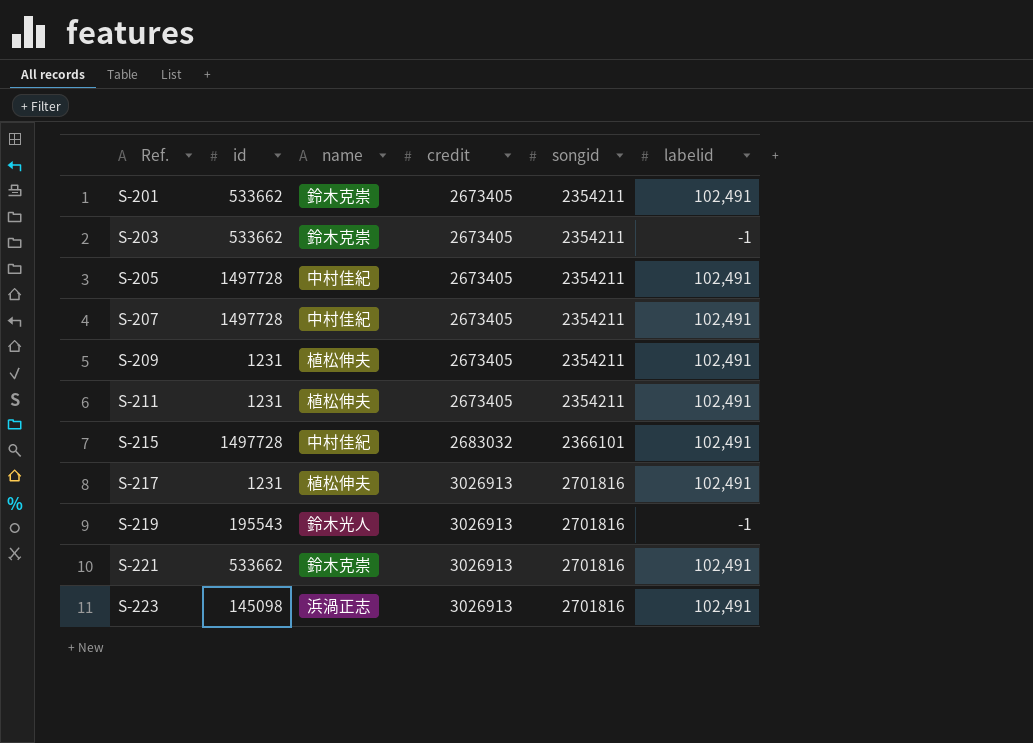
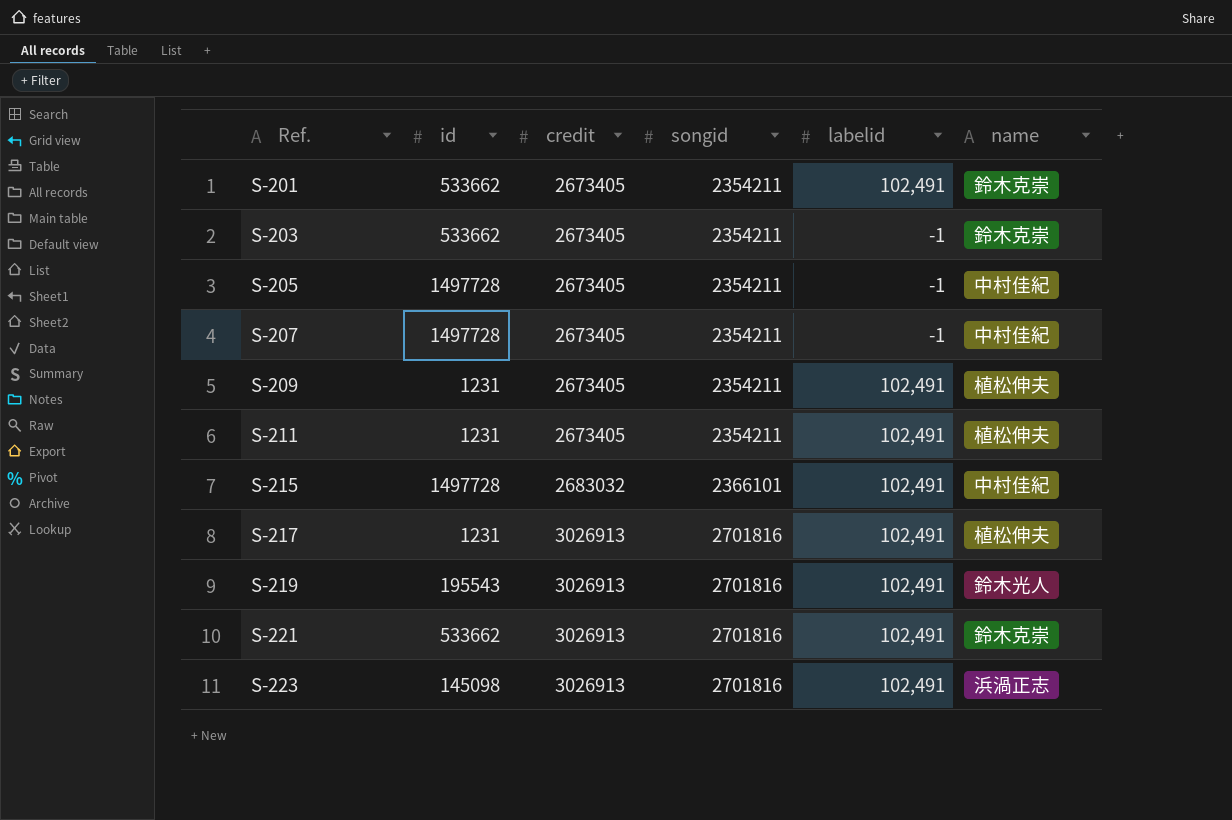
column name | position: 3 -> 6
S-205 | labelid: 102,491 -> -1
S-207 | labelid: 102,491 -> -1
S-219 | labelid: -1 -> 102,491

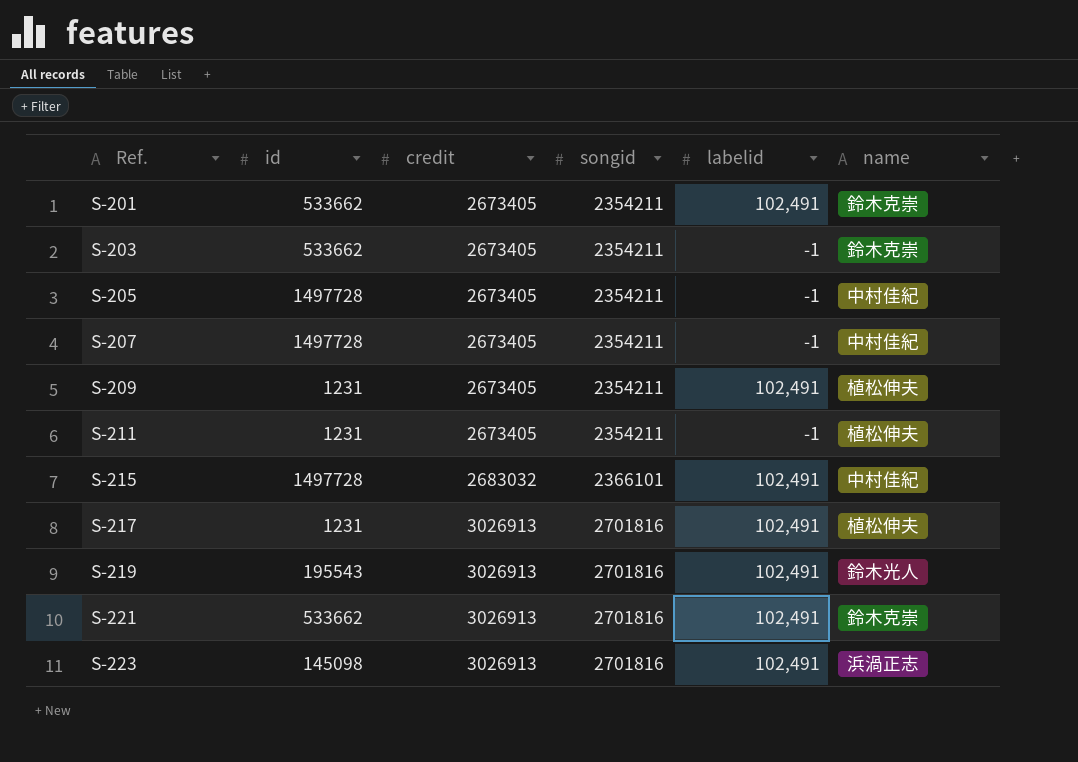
S-211 | labelid: 102,491 -> -1

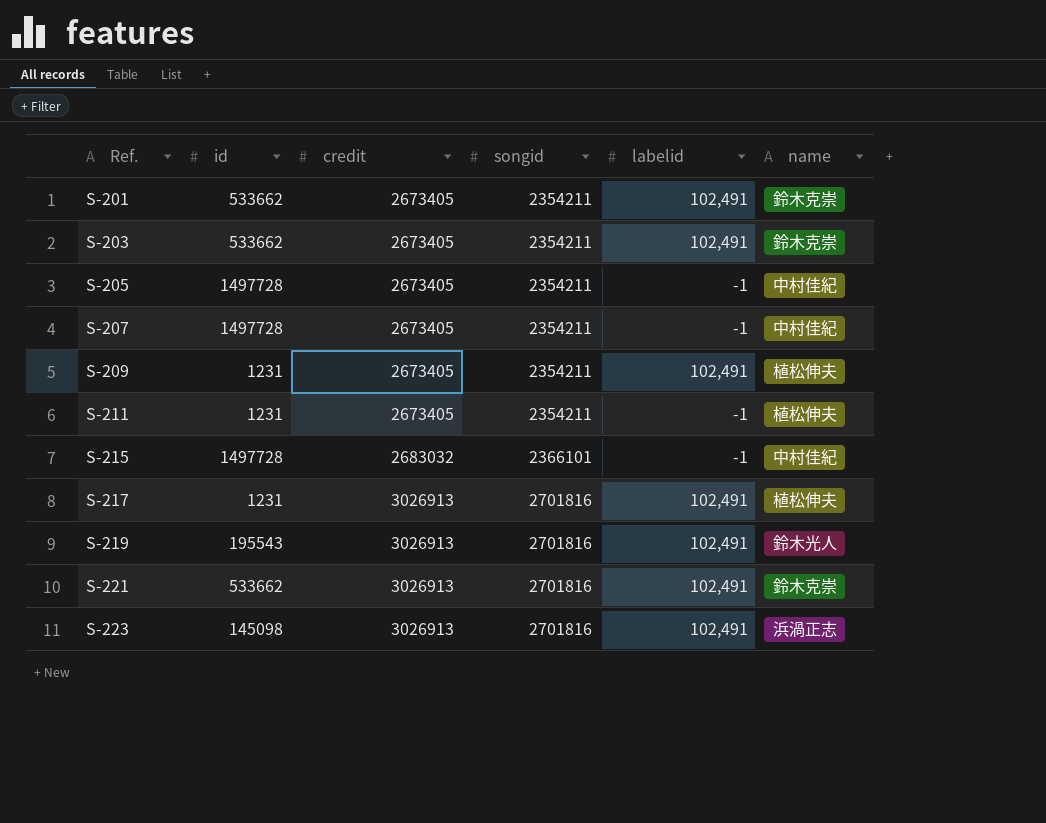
S-203 | labelid: -1 -> 102,491
S-215 | labelid: 102,491 -> -1

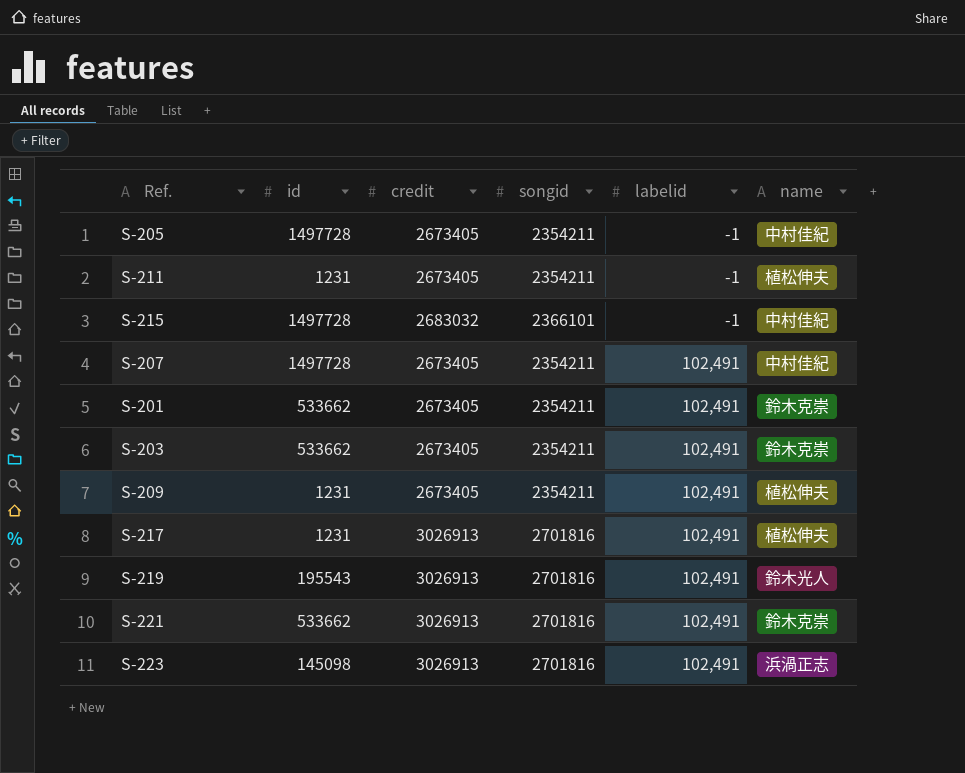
row order: Ref. ascending -> labelid ascending
S-207 | labelid: -1 -> 102,491

